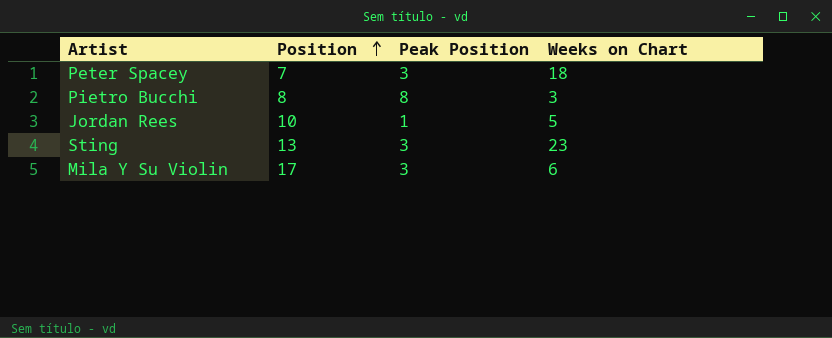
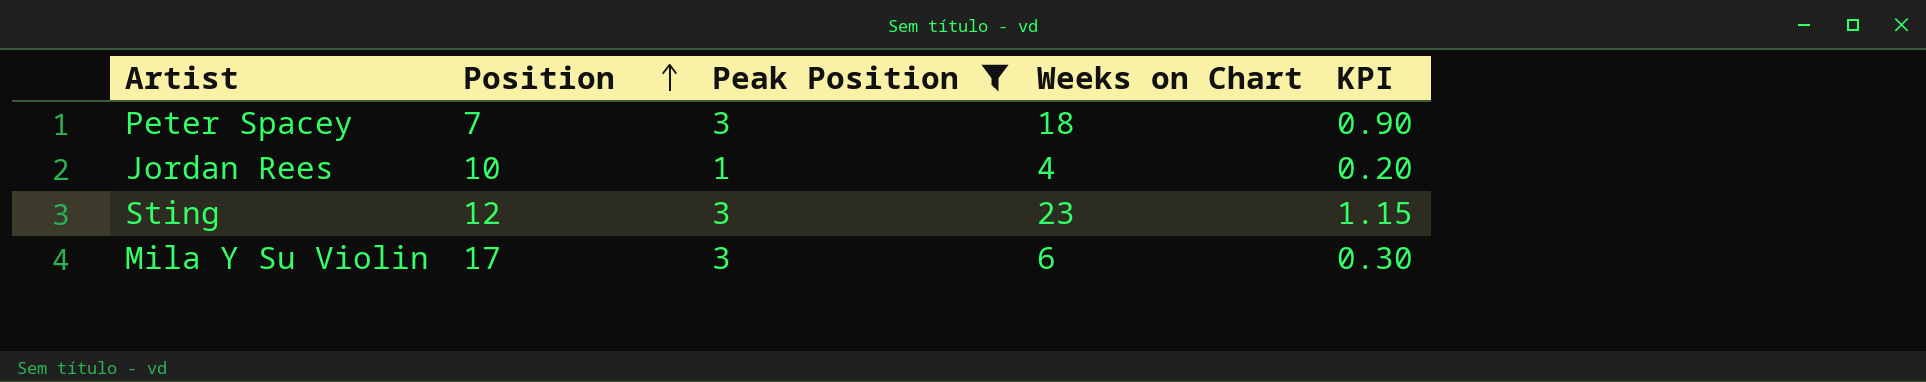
filter: none -> Peak Position != 8
column KPI | formula: none -> [Weeks on Chart] * 0.05
Jordan Rees | Weeks on Chart: 5 -> 4
Sting | Position: 13 -> 12

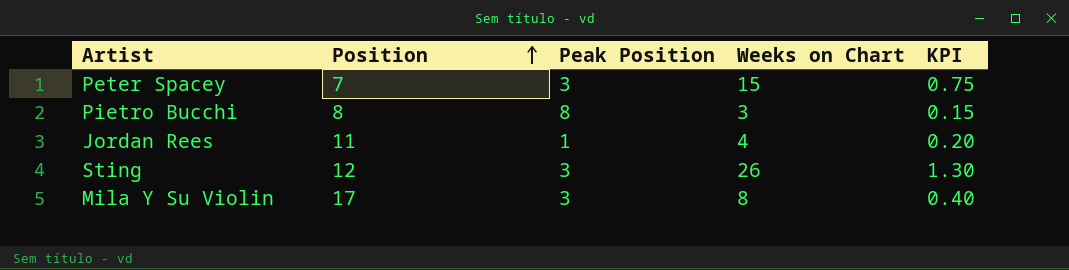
filter: Peak Position != 8 -> none
Peter Spacey | Weeks on Chart: 18 -> 15
Peter Spacey | KPI: 0.90 -> 0.75
Jordan Rees | Position: 10 -> 11
Sting | Weeks on Chart: 23 -> 26
Sting | KPI: 1.15 -> 1.30
Mila Y Su Violin | Weeks on Chart: 6 -> 8
Mila Y Su Violin | KPI: 0.30 -> 0.40

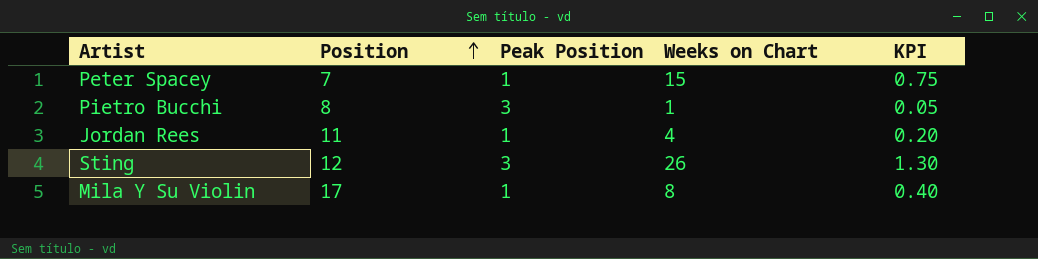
Peter Spacey | Peak Position: 3 -> 1
Pietro Bucchi | Peak Position: 8 -> 3
Pietro Bucchi | Weeks on Chart: 3 -> 1
Pietro Bucchi | KPI: 0.15 -> 0.05
Mila Y Su Violin | Peak Position: 3 -> 1

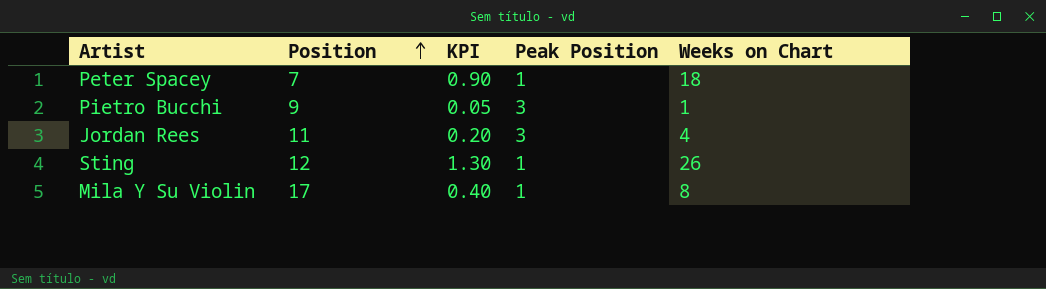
column KPI | position: 5 -> 3
Peter Spacey | KPI: 0.75 -> 0.90
Peter Spacey | Weeks on Chart: 15 -> 18
Pietro Bucchi | Position: 8 -> 9
Jordan Rees | Peak Position: 1 -> 3
Sting | Peak Position: 3 -> 1

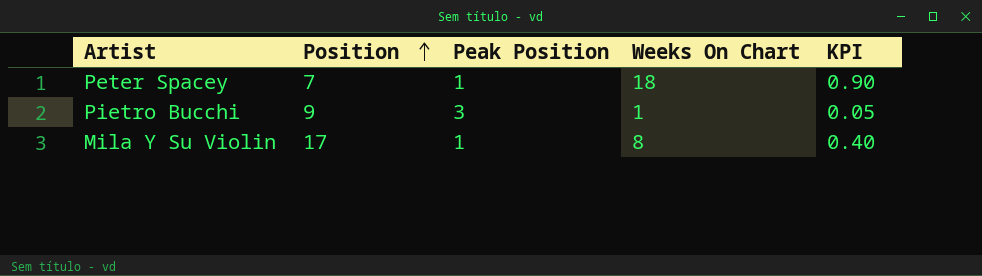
column name: Weeks on Chart -> Weeks On Chart
column KPI | position: 3 -> 5
row Jordan Rees: 11 | 0.20 | 3 | 4 -> none
row Sting: 12 | 1.30 | 1 | 26 -> none

